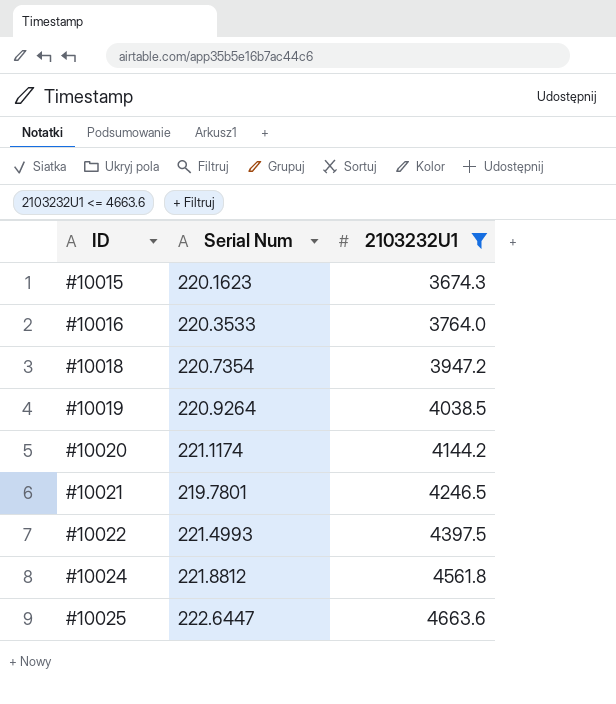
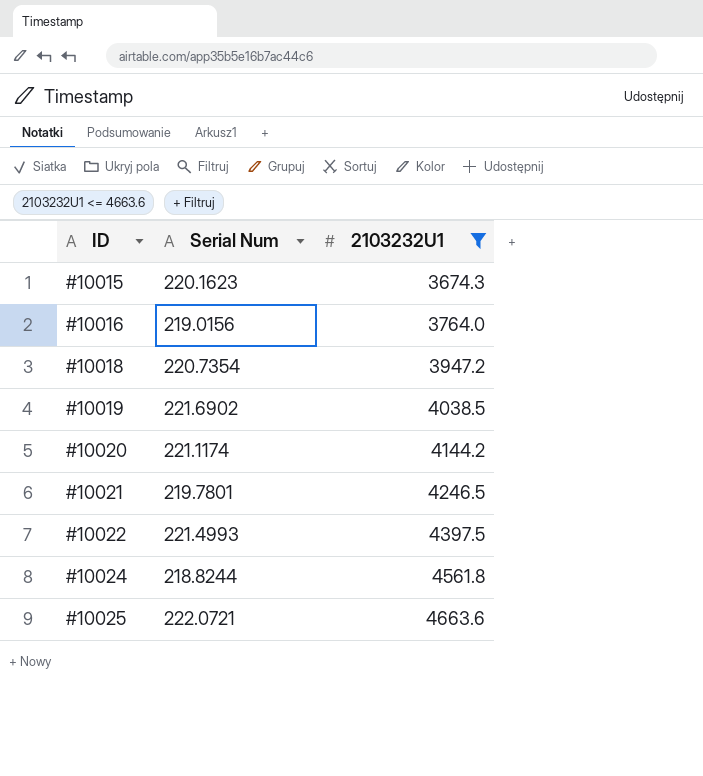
#10016 | Serial Num: 220.3533 -> 219.0156
#10019 | Serial Num: 220.9264 -> 221.6902
#10024 | Serial Num: 221.8812 -> 218.8244
#10025 | Serial Num: 222.6447 -> 222.0721

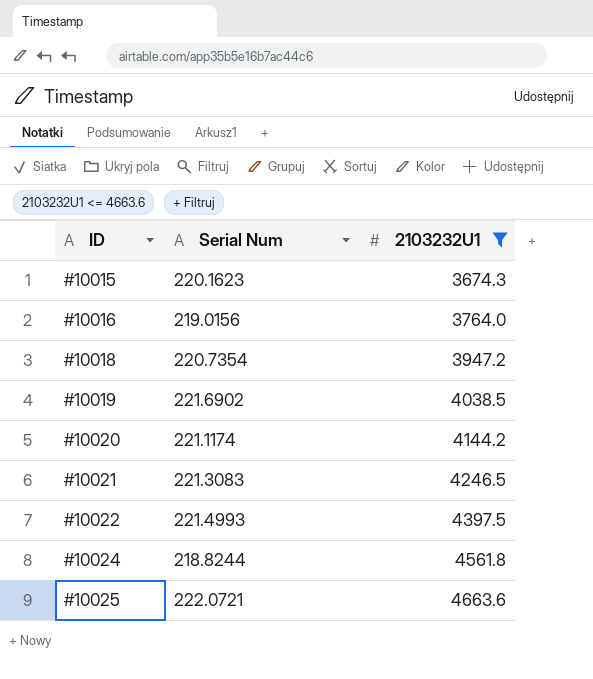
#10021 | Serial Num: 219.7801 -> 221.3083

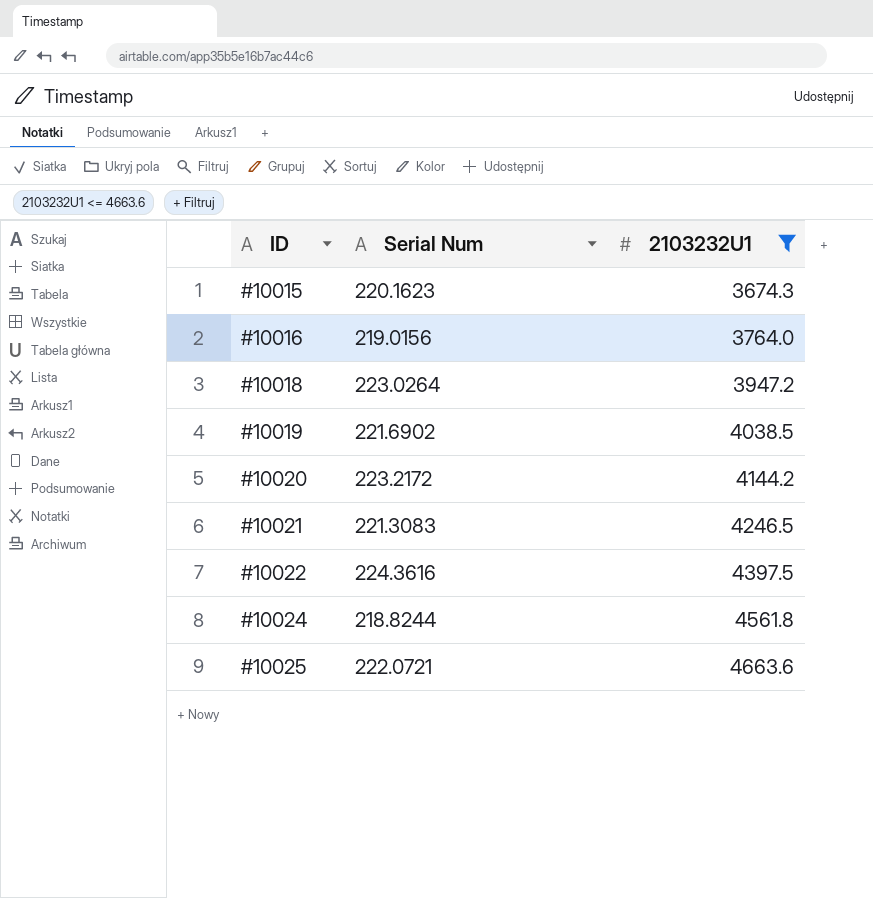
#10018 | Serial Num: 220.7354 -> 223.0264
#10020 | Serial Num: 221.1174 -> 223.2172
#10022 | Serial Num: 221.4993 -> 224.3616

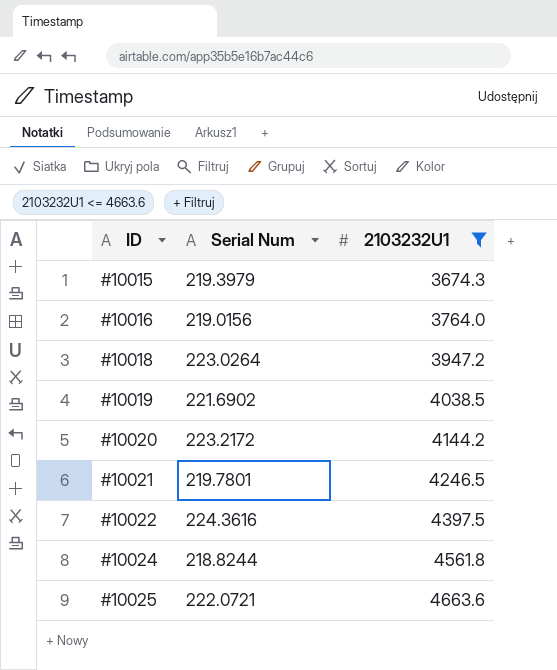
#10015 | Serial Num: 220.1623 -> 219.3979
#10021 | Serial Num: 221.3083 -> 219.7801

